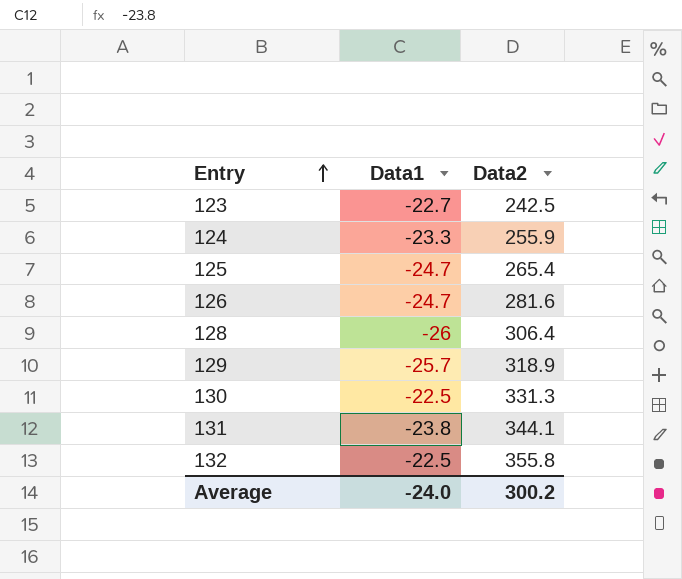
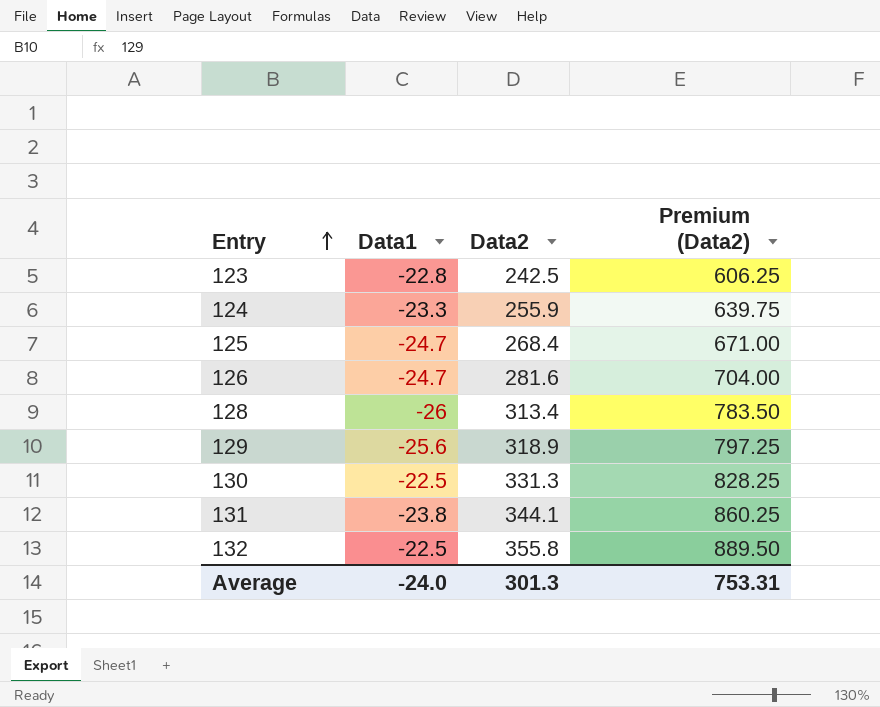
column Premium (Data2) | formula: none -> [Data2] * 2.5
123 | Data1: -22.7 -> -22.8
125 | Data2: 265.4 -> 268.4
128 | Data2: 306.4 -> 313.4
129 | Data1: -25.7 -> -25.6
Average | Data2: 300.2 -> 301.3

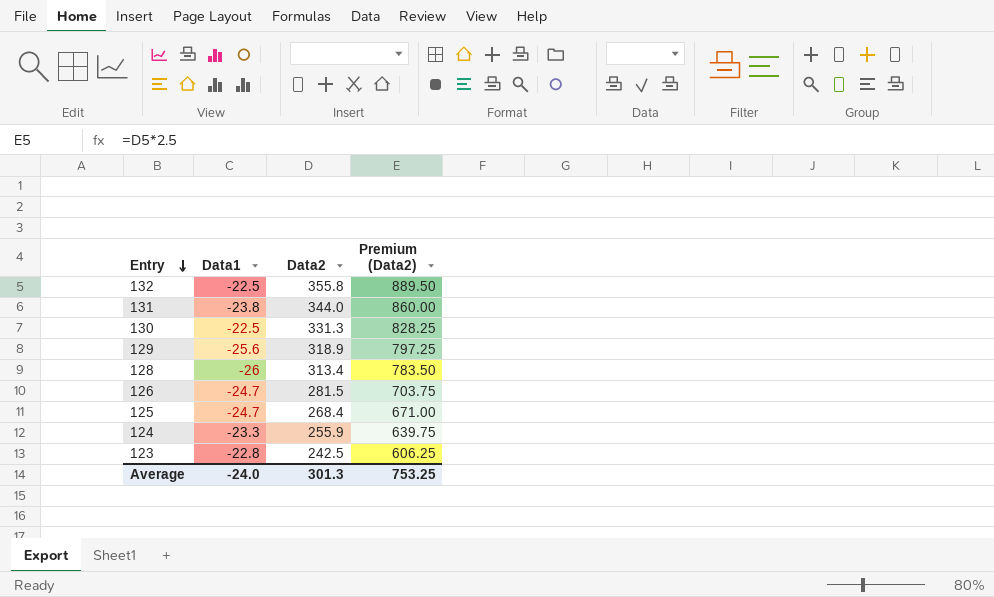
row order: Entry ascending -> Entry descending
131 | Data2: 344.1 -> 344.0
131 | Premium (Data2): 860.25 -> 860.00
126 | Data2: 281.6 -> 281.5
126 | Premium (Data2): 704.00 -> 703.75
Average | Premium (Data2): 753.31 -> 753.25

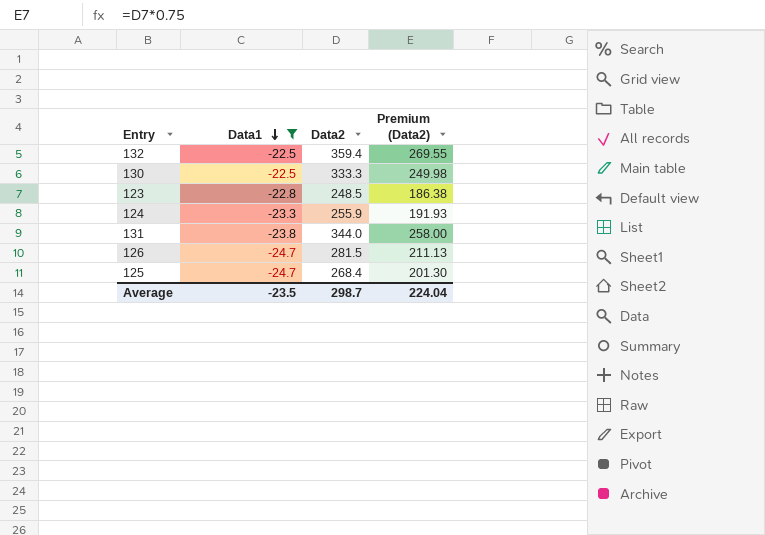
filter: none -> Data1 >= -24.7
row order: Entry descending -> Data1 descending
column Premium (Data2) | formula: [Data2] * 2.5 -> [Data2] * 0.75
132 | Data2: 355.8 -> 359.4
130 | Data2: 331.3 -> 333.3
123 | Data2: 242.5 -> 248.5
Average | Data1: -24.0 -> -23.5
Average | Data2: 301.3 -> 298.7
Average | Premium (Data2): 753.25 -> 224.04

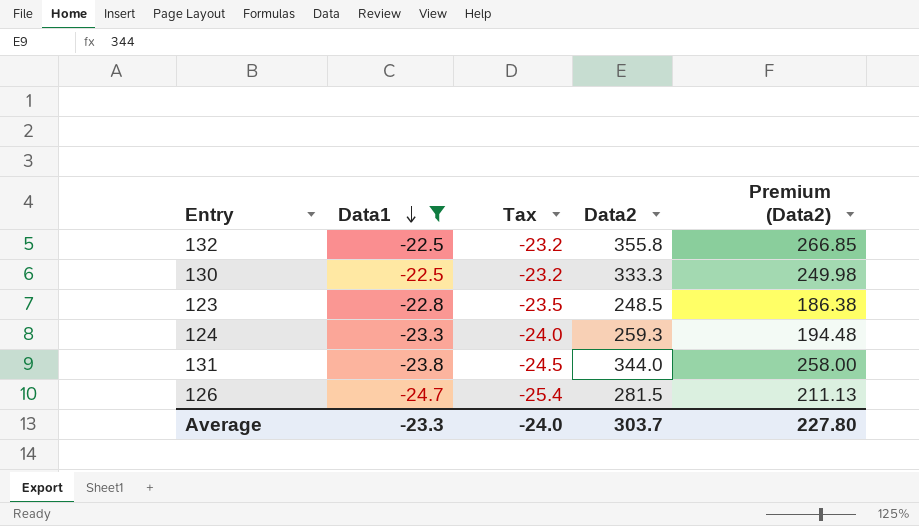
column Tax | formula: none -> [Data1] * 1.03
row 125: -24.7 | 268.4 | 201.30 -> none
132 | Data2: 359.4 -> 355.8
132 | Premium (Data2): 269.55 -> 266.85
124 | Data2: 255.9 -> 259.3
124 | Premium (Data2): 191.93 -> 194.48
Average | Data1: -23.5 -> -23.3
Average | Data2: 298.7 -> 303.7
Average | Premium (Data2): 224.04 -> 227.80

